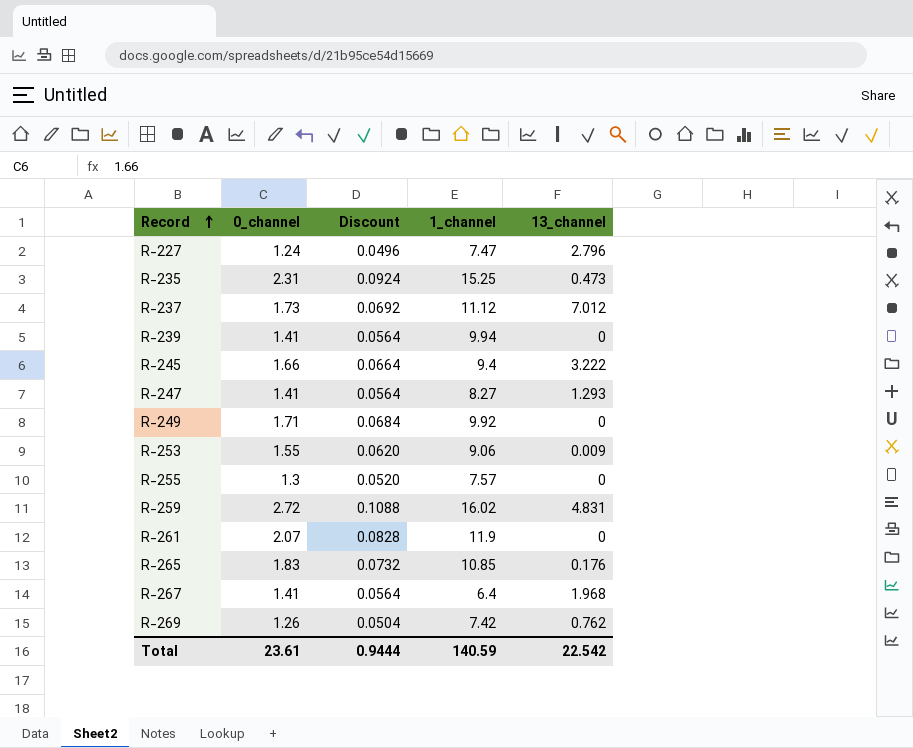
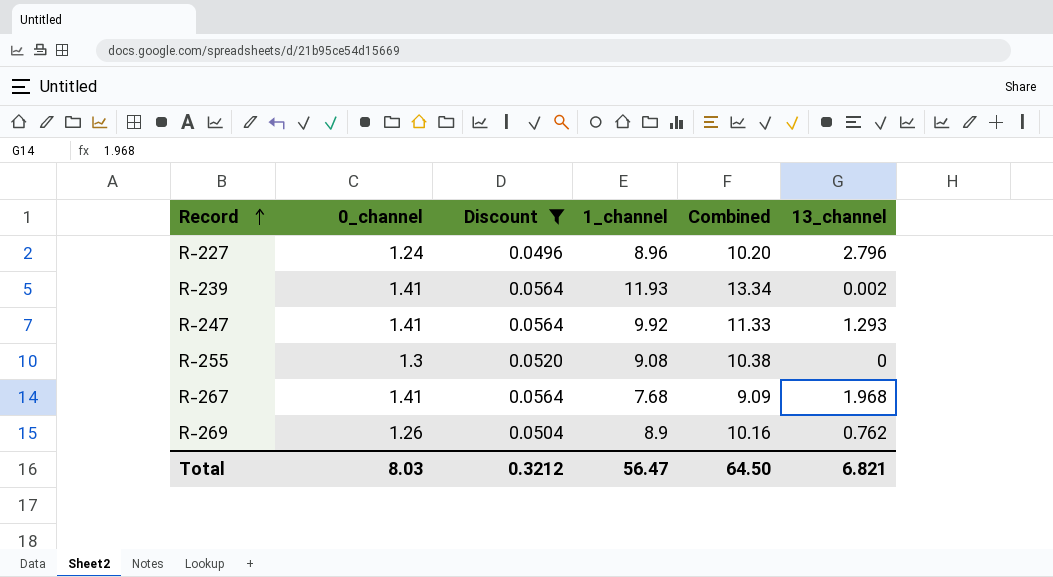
filter: none -> Discount <= 0.0564
column Combined | formula: none -> [0_channel] + [1_channel]
R-227 | 1_channel: 7.47 -> 8.96
R-239 | 1_channel: 9.94 -> 11.93
R-239 | 13_channel: 0 -> 0.002
R-247 | 1_channel: 8.27 -> 9.92
R-255 | 1_channel: 7.57 -> 9.08
R-267 | 1_channel: 6.4 -> 7.68
R-269 | 1_channel: 7.42 -> 8.9
Total | 0_channel: 23.61 -> 8.03
Total | Discount: 0.9444 -> 0.3212
Total | 1_channel: 140.59 -> 56.47
Total | 13_channel: 22.542 -> 6.821

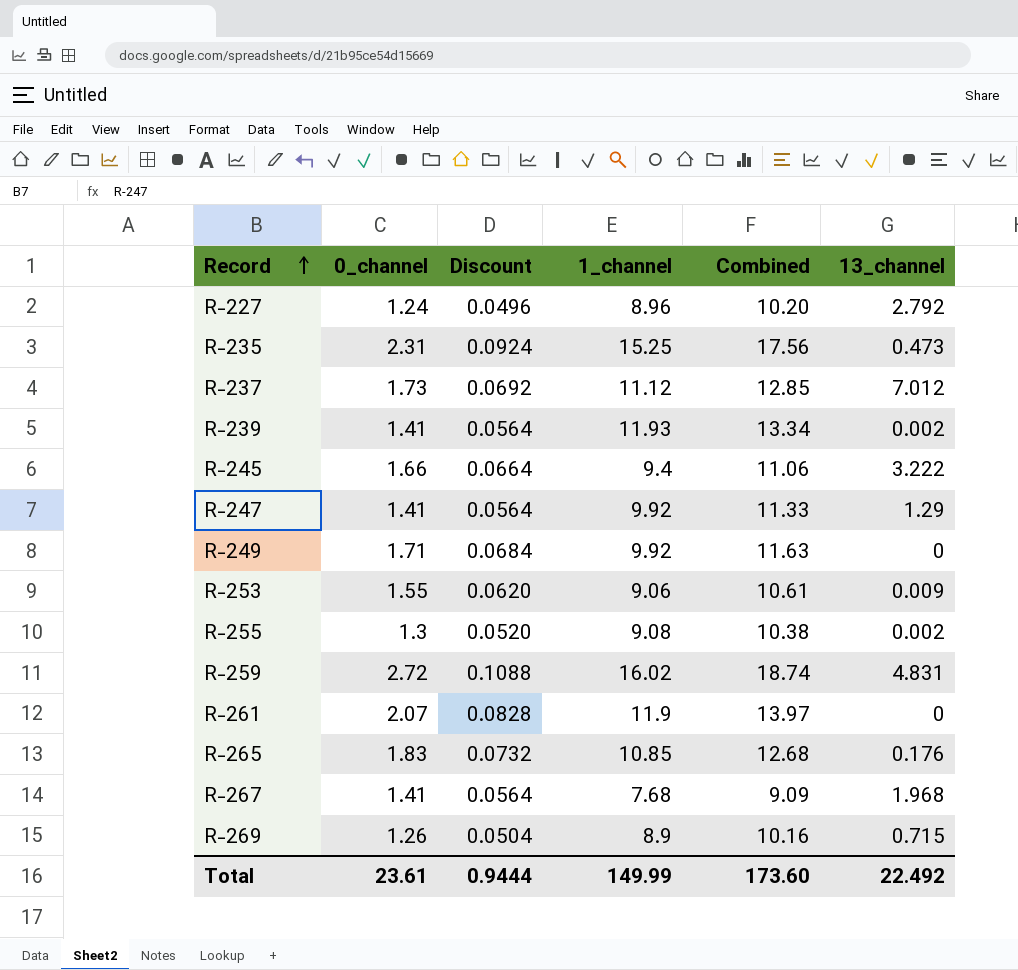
filter: Discount <= 0.0564 -> none
R-227 | 13_channel: 2.796 -> 2.792
R-247 | 13_channel: 1.293 -> 1.29
R-255 | 13_channel: 0 -> 0.002
R-269 | 13_channel: 0.762 -> 0.715
Total | 0_channel: 8.03 -> 23.61
Total | Discount: 0.3212 -> 0.9444
Total | 1_channel: 56.47 -> 149.99
Total | Combined: 64.50 -> 173.60
Total | 13_channel: 6.821 -> 22.492

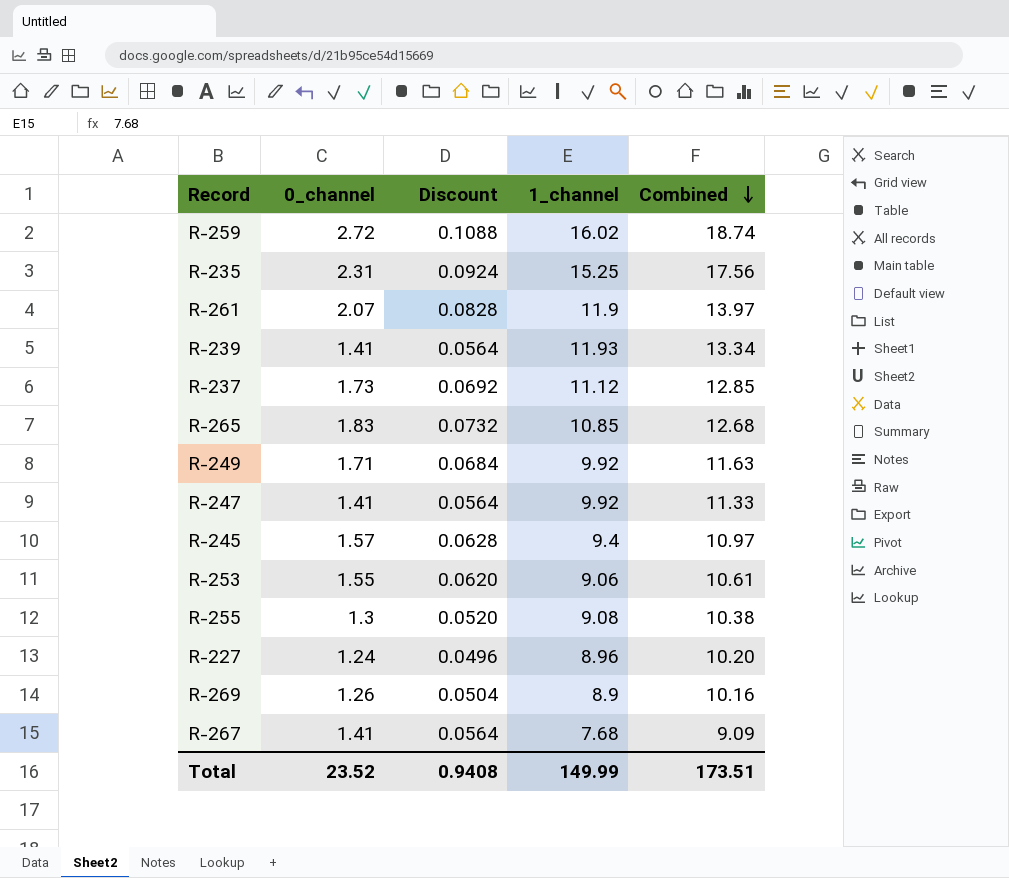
row order: Record ascending -> Combined descending
column 13_channel | position: 6 -> none
R-245 | 0_channel: 1.66 -> 1.57
R-245 | Discount: 0.0664 -> 0.0628
R-245 | Combined: 11.06 -> 10.97
Total | 0_channel: 23.61 -> 23.52
Total | Discount: 0.9444 -> 0.9408
Total | Combined: 173.60 -> 173.51

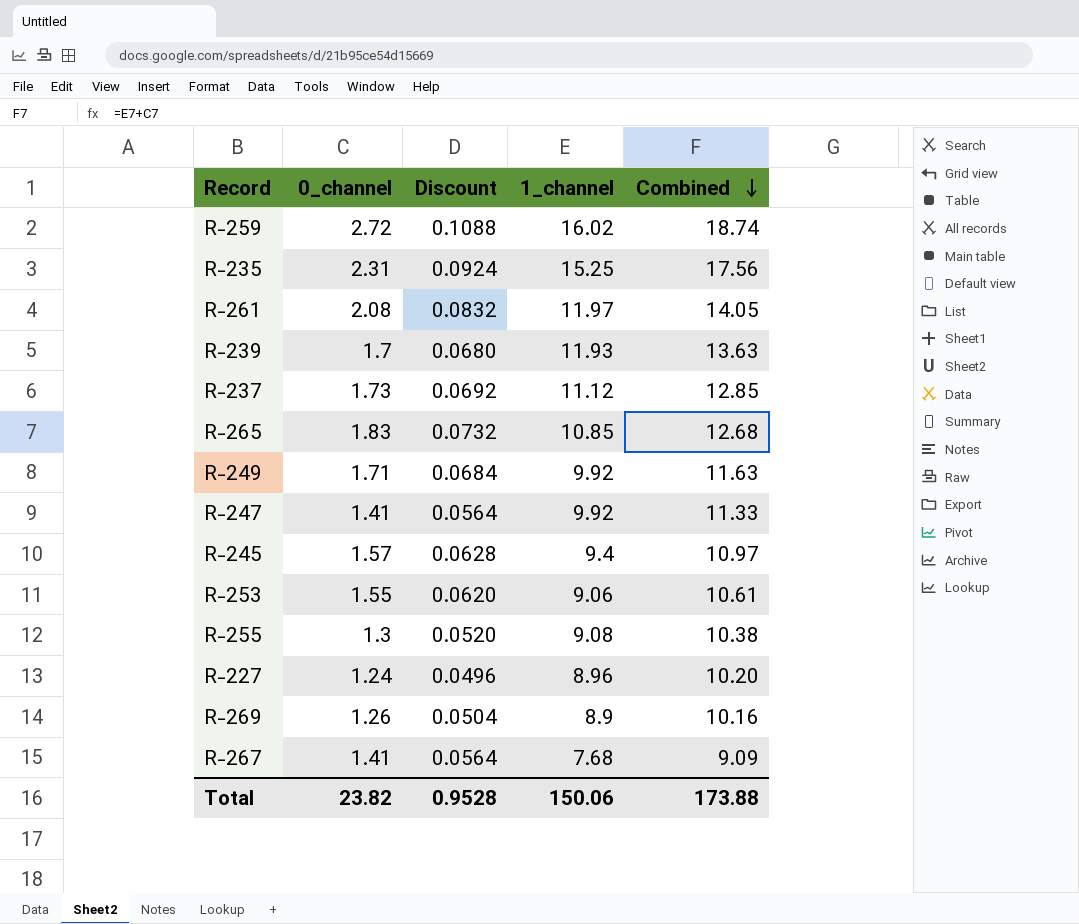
R-261 | 0_channel: 2.07 -> 2.08
R-261 | Discount: 0.0828 -> 0.0832
R-261 | 1_channel: 11.9 -> 11.97
R-261 | Combined: 13.97 -> 14.05
R-239 | 0_channel: 1.41 -> 1.7
R-239 | Discount: 0.0564 -> 0.0680
R-239 | Combined: 13.34 -> 13.63
Total | 0_channel: 23.52 -> 23.82
Total | Discount: 0.9408 -> 0.9528
Total | 1_channel: 149.99 -> 150.06
Total | Combined: 173.51 -> 173.88

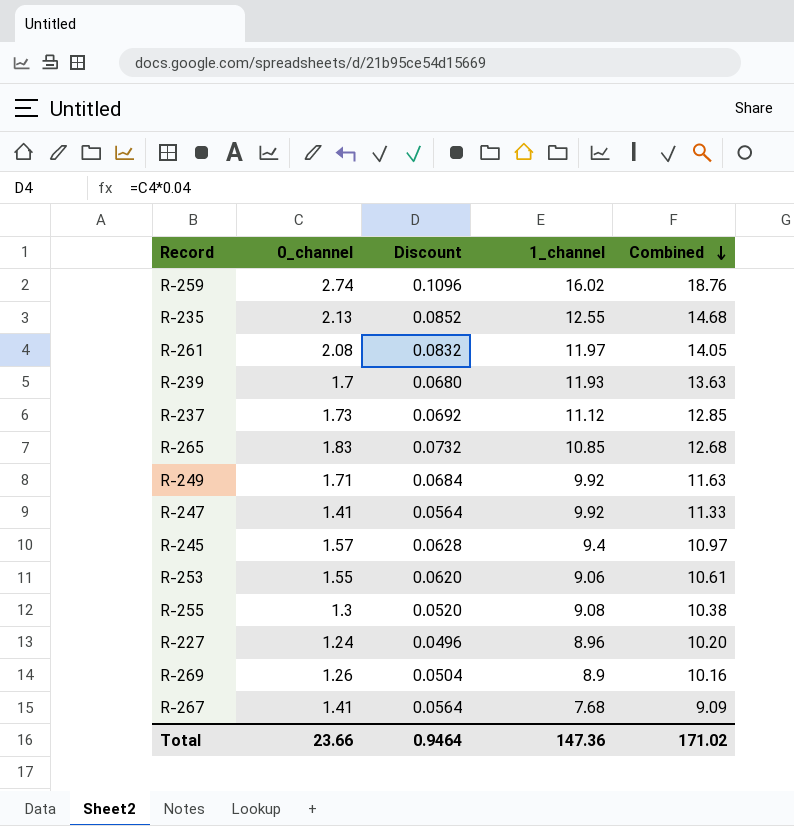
R-259 | 0_channel: 2.72 -> 2.74
R-259 | Discount: 0.1088 -> 0.1096
R-259 | Combined: 18.74 -> 18.76
R-235 | 0_channel: 2.31 -> 2.13
R-235 | Discount: 0.0924 -> 0.0852
R-235 | 1_channel: 15.25 -> 12.55
R-235 | Combined: 17.56 -> 14.68
Total | 0_channel: 23.82 -> 23.66
Total | Discount: 0.9528 -> 0.9464
Total | 1_channel: 150.06 -> 147.36
Total | Combined: 173.88 -> 171.02

